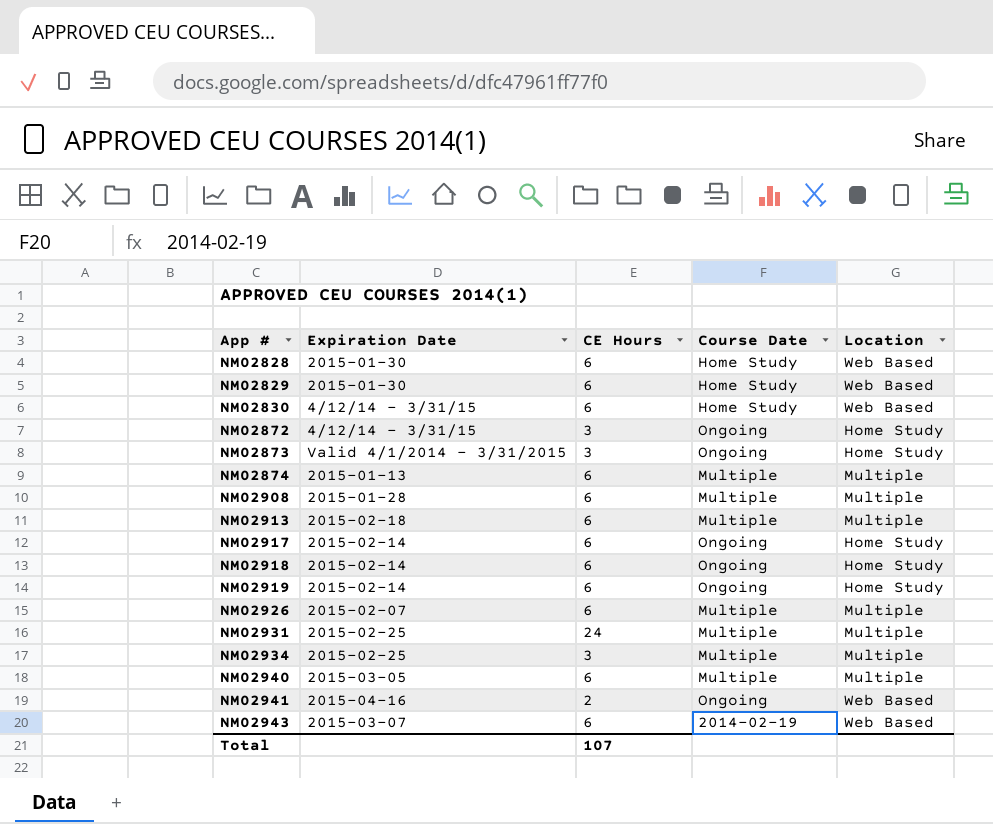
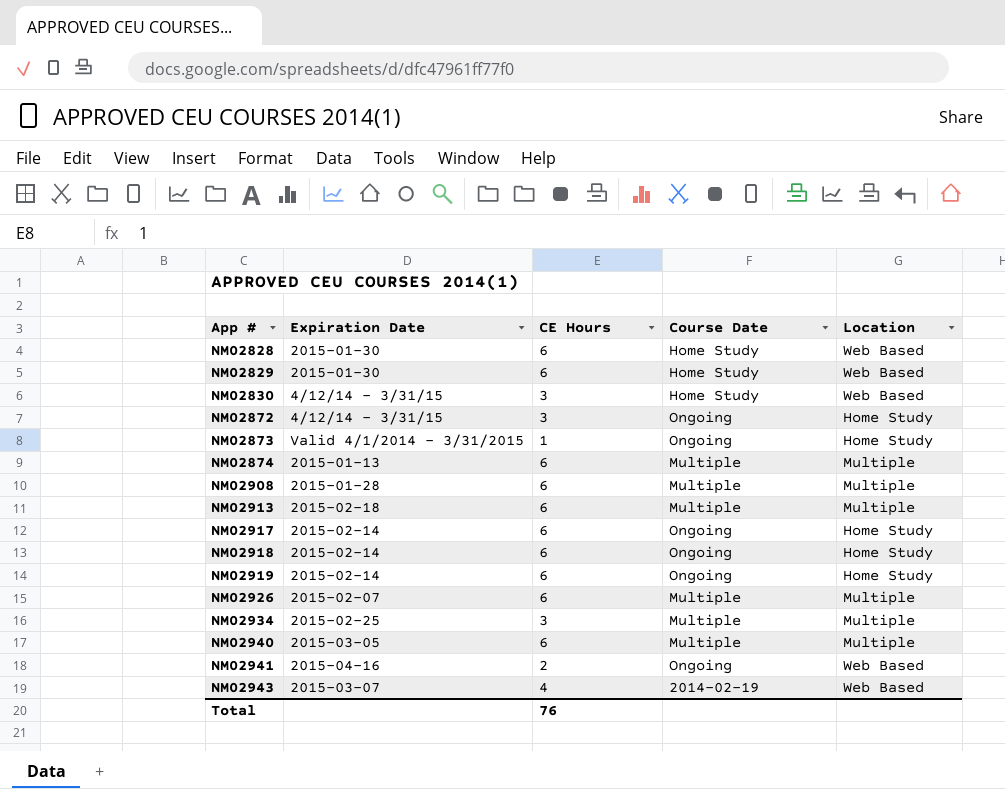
row NM02931: 2015-02-25 | 24 | Multiple | Multiple -> none
NM02830 | CE Hours: 6 -> 3
NM02873 | CE Hours: 3 -> 1
NM02943 | CE Hours: 6 -> 4
Total | CE Hours: 107 -> 76

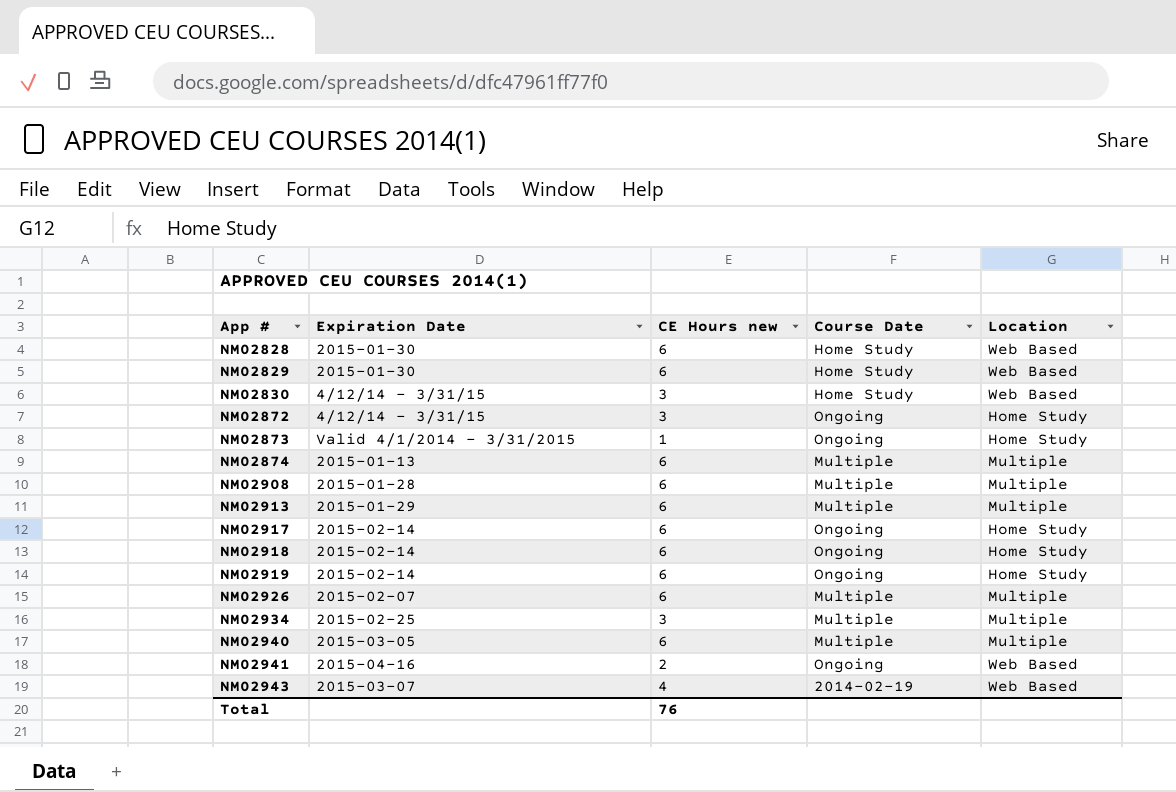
column name: CE Hours -> CE Hours new
NM02913 | Expiration Date: 2015-02-18 -> 2015-01-29

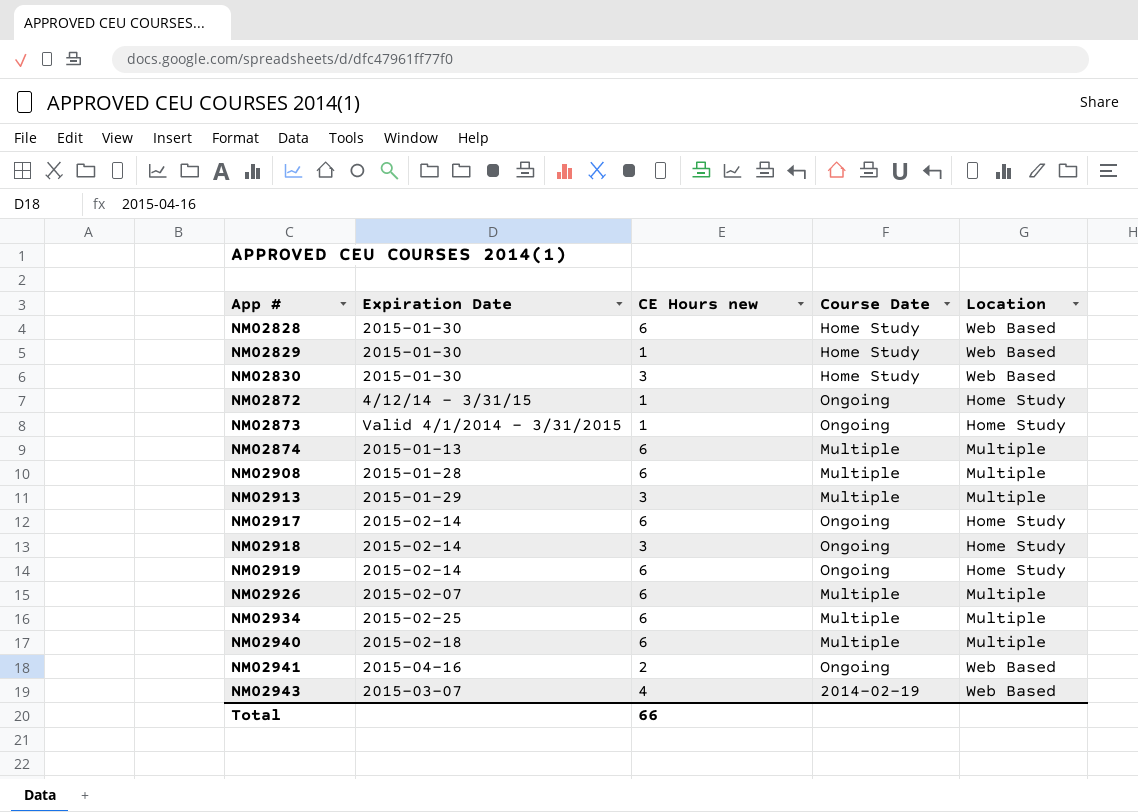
NM02829 | CE Hours new: 6 -> 1
NM02830 | Expiration Date: 4/12/14 - 3/31/15 -> 2015-01-30
NM02872 | CE Hours new: 3 -> 1
NM02913 | CE Hours new: 6 -> 3
NM02918 | CE Hours new: 6 -> 3
NM02934 | CE Hours new: 3 -> 6
NM02940 | Expiration Date: 2015-03-05 -> 2015-02-18
Total | CE Hours new: 76 -> 66

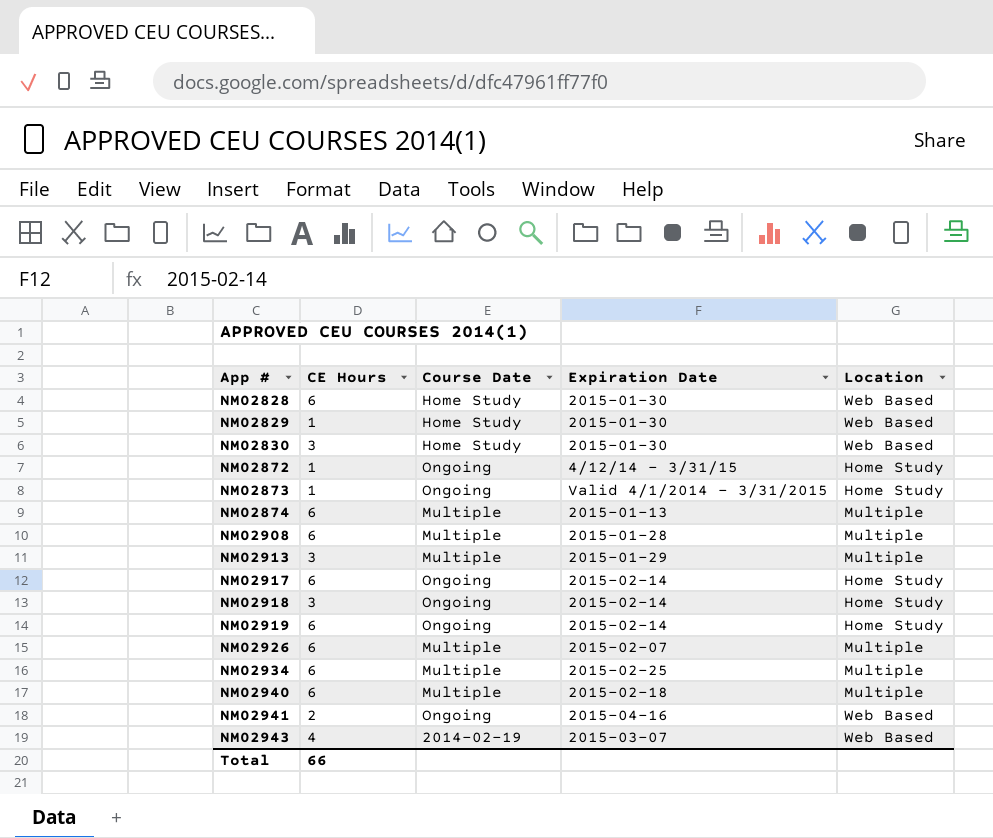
column name: CE Hours new -> CE Hours
column Expiration Date | position: 2 -> 4

